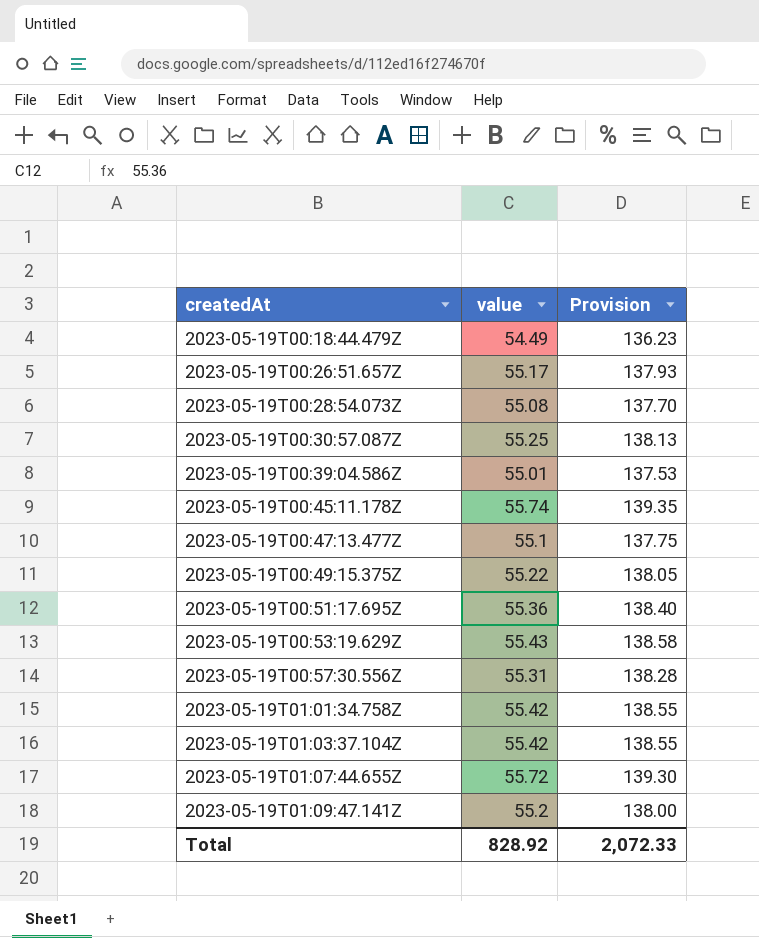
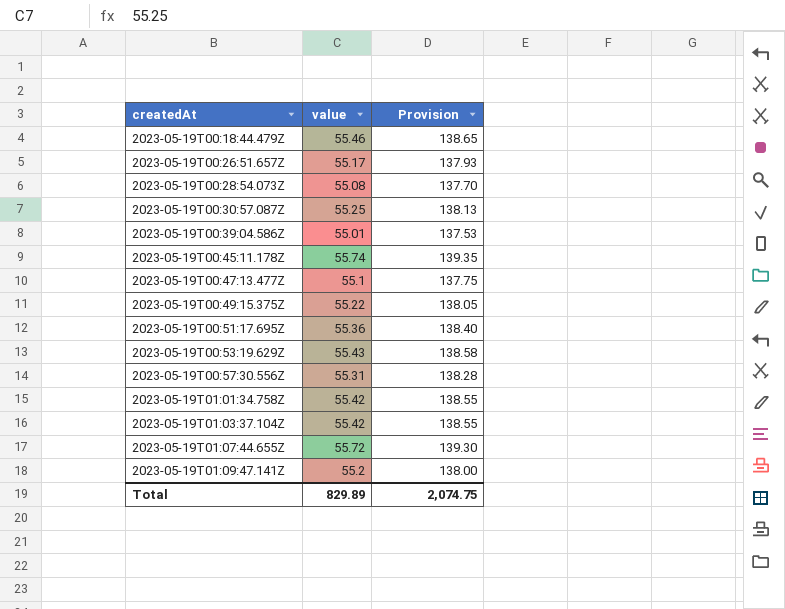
2023-05-19T00:18:44.479Z | value: 54.49 -> 55.46
2023-05-19T00:18:44.479Z | Provision: 136.23 -> 138.65
Total | value: 828.92 -> 829.89
Total | Provision: 2,072.33 -> 2,074.75

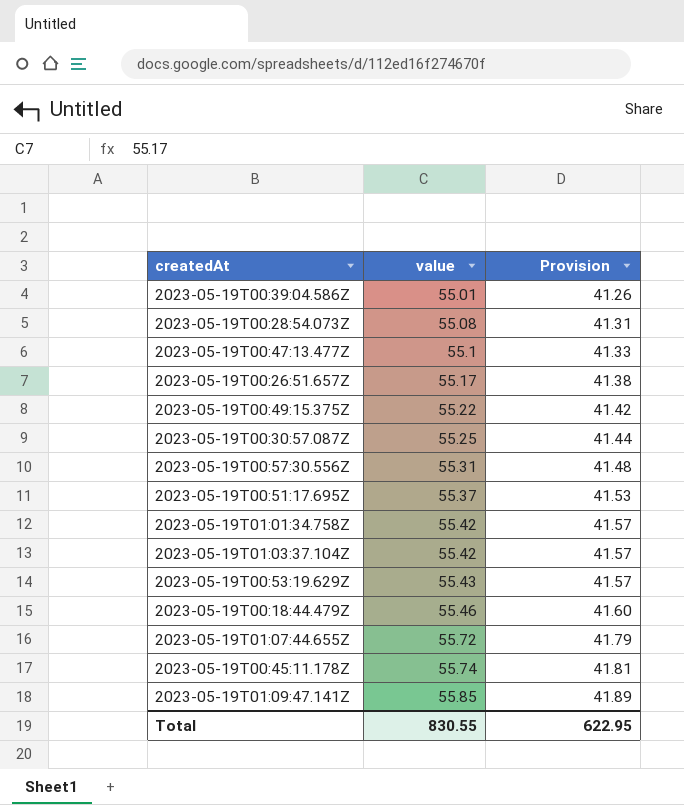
row order: createdAt ascending -> value ascending
column Provision | formula: [value] * 2.5 -> [value] * 0.75
2023-05-19T00:51:17.695Z | value: 55.36 -> 55.37
2023-05-19T01:09:47.141Z | value: 55.2 -> 55.85
Total | value: 829.89 -> 830.55
Total | Provision: 2,074.75 -> 622.95

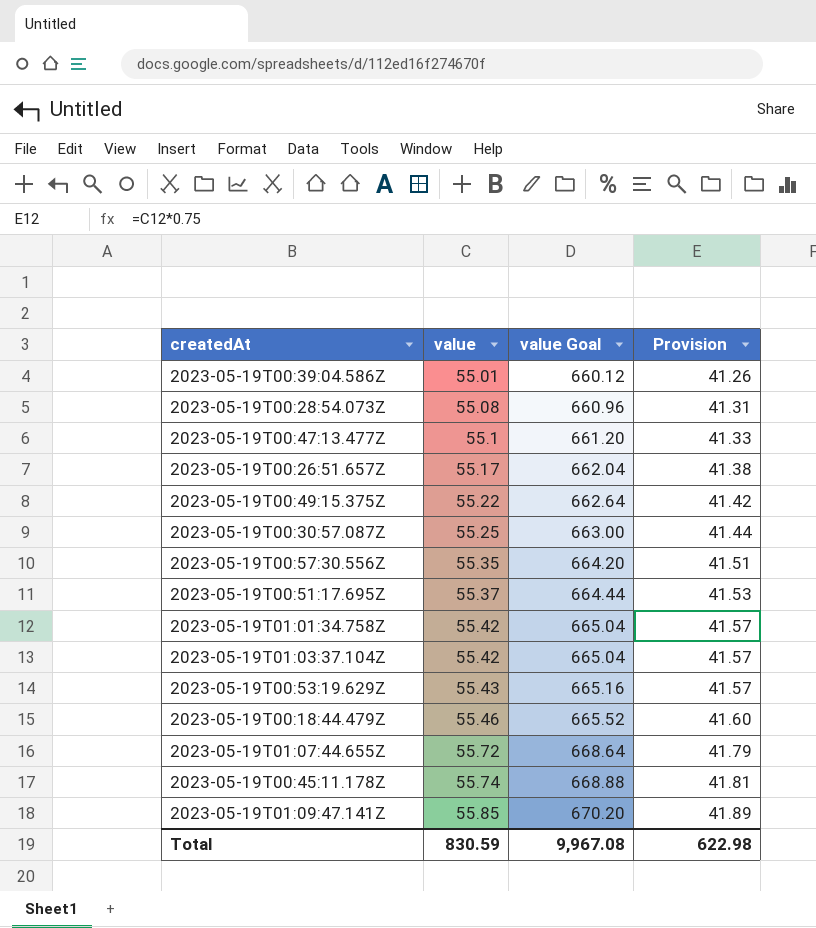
column value Goal | formula: none -> [value] * 12
2023-05-19T00:57:30.556Z | value: 55.31 -> 55.35
2023-05-19T00:57:30.556Z | Provision: 41.48 -> 41.51
Total | value: 830.55 -> 830.59
Total | Provision: 622.95 -> 622.98

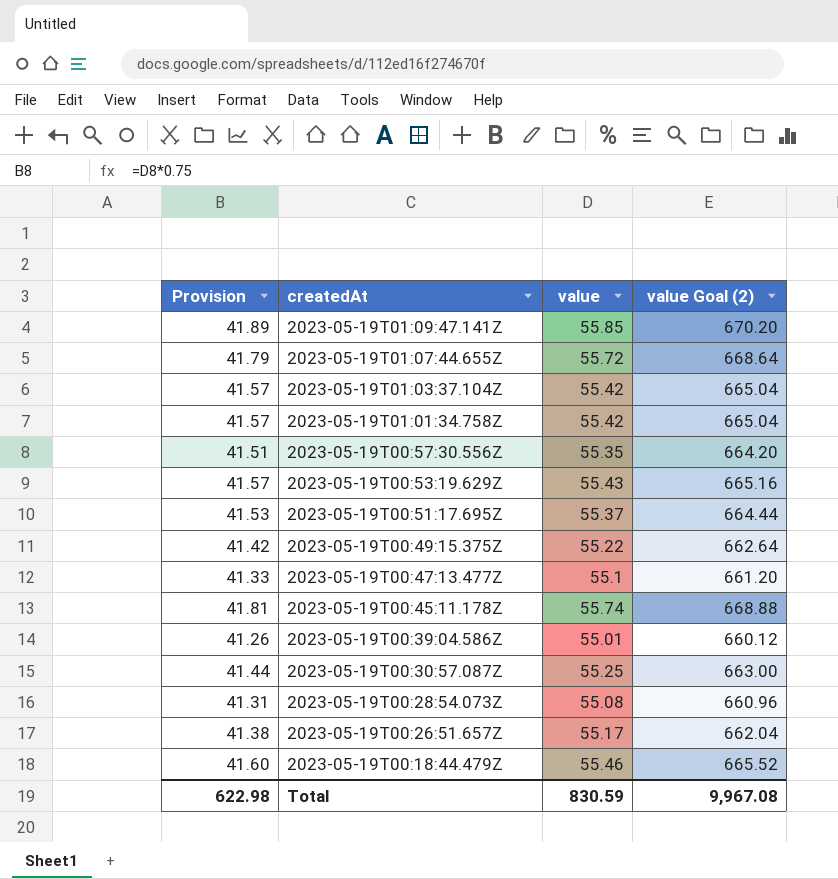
row order: value ascending -> createdAt descending
column Provision | position: 4 -> 1
column name: value Goal -> value Goal (2)

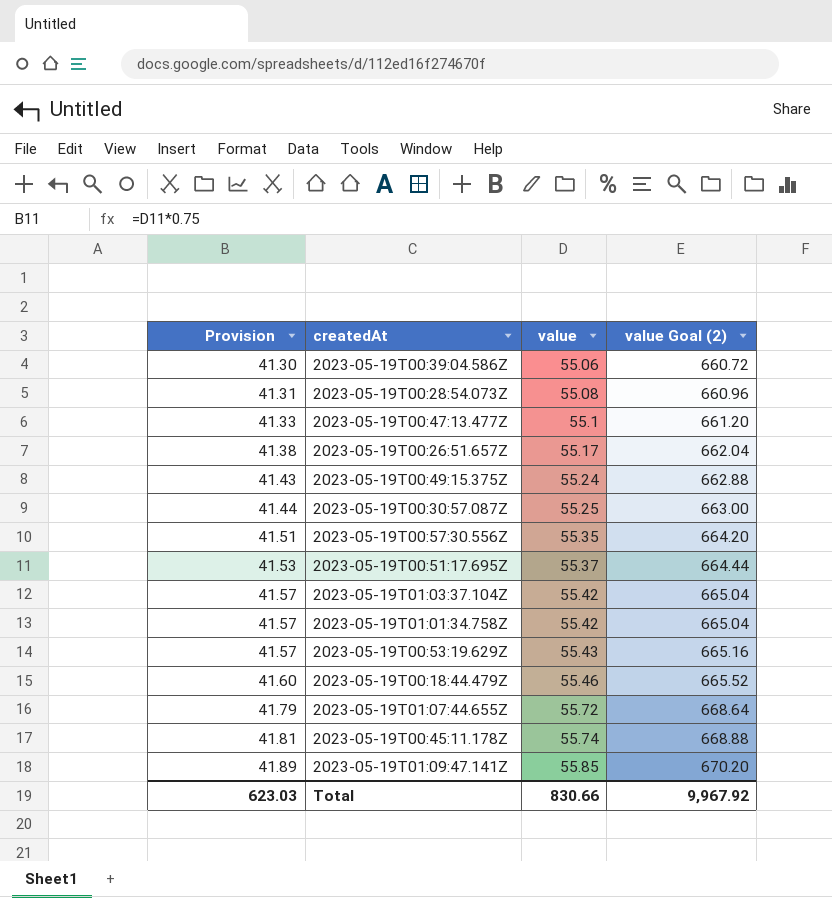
row order: createdAt descending -> Provision ascending
2023-05-19T00:39:04.586Z | Provision: 41.26 -> 41.30
2023-05-19T00:39:04.586Z | value: 55.01 -> 55.06
2023-05-19T00:39:04.586Z | value Goal (2): 660.12 -> 660.72
2023-05-19T00:49:15.375Z | Provision: 41.42 -> 41.43
2023-05-19T00:49:15.375Z | value: 55.22 -> 55.24
2023-05-19T00:49:15.375Z | value Goal (2): 662.64 -> 662.88
Total | Provision: 622.98 -> 623.03
Total | value: 830.59 -> 830.66
Total | value Goal (2): 9,967.08 -> 9,967.92

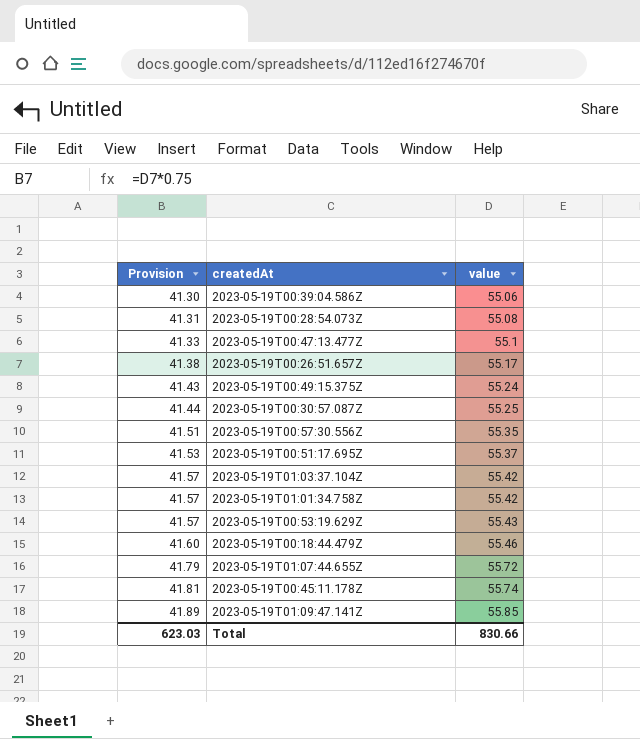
column value Goal (2) | formula: [value] * 12 -> none

